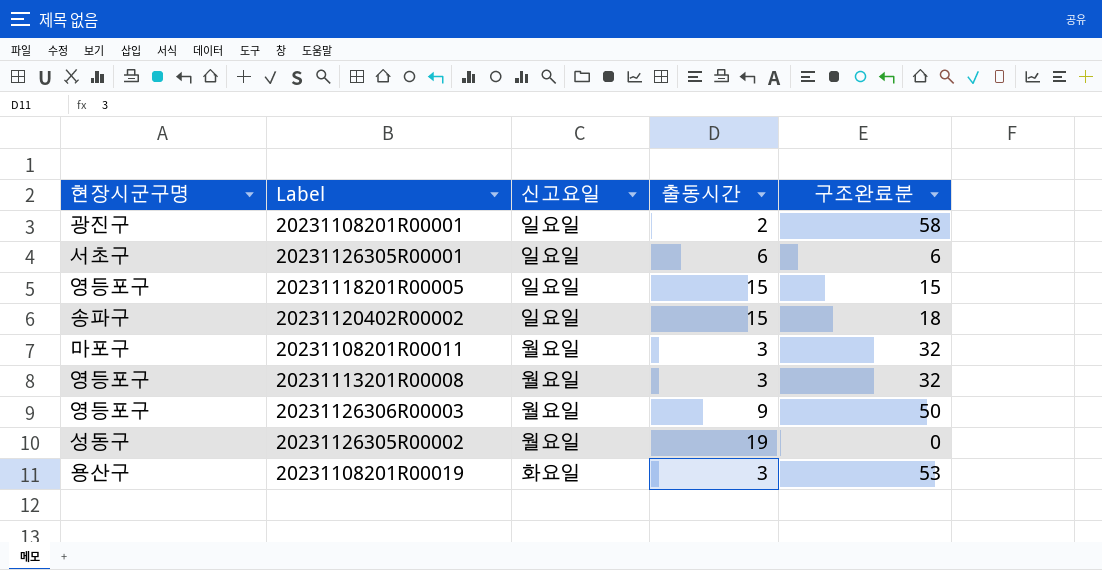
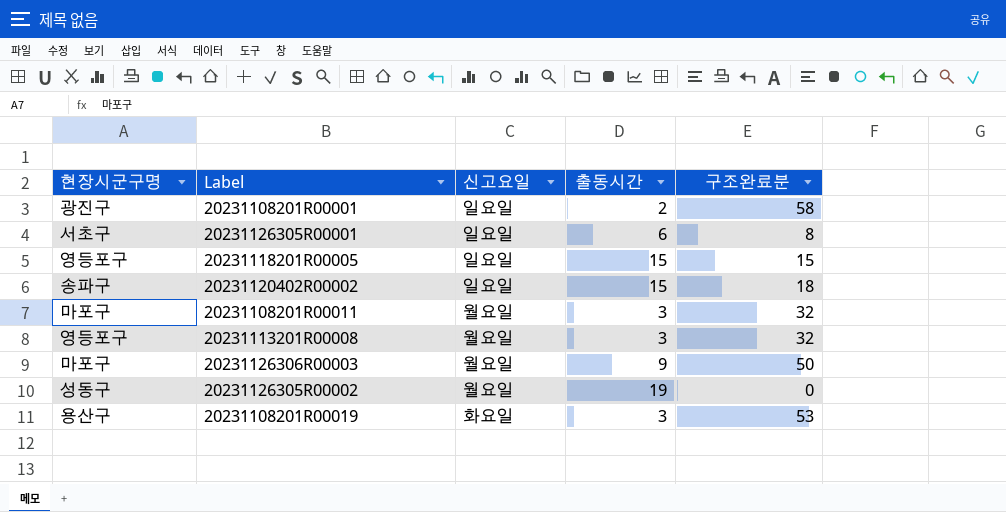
20231126305R00001 | 구조완료분: 6 -> 8
20231126306R00003 | 현장시군구명: 영등포구 -> 마포구

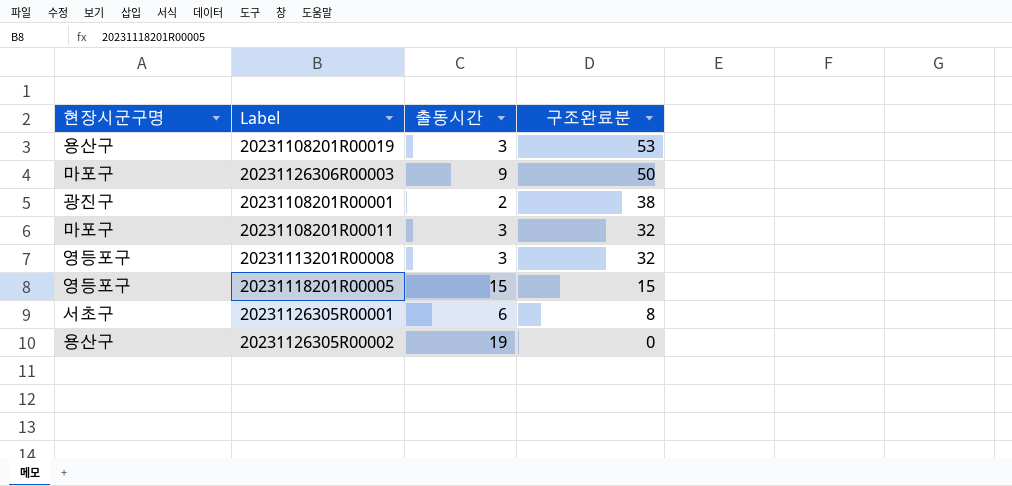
row order: none -> 구조완료분 descending
column 신고요일 | position: 3 -> none
row 20231120402R00002: 송파구 | 일요일 | 15 | 18 -> none
20231108201R00001 | 구조완료분: 58 -> 38
20231126305R00002 | 현장시군구명: 성동구 -> 용산구

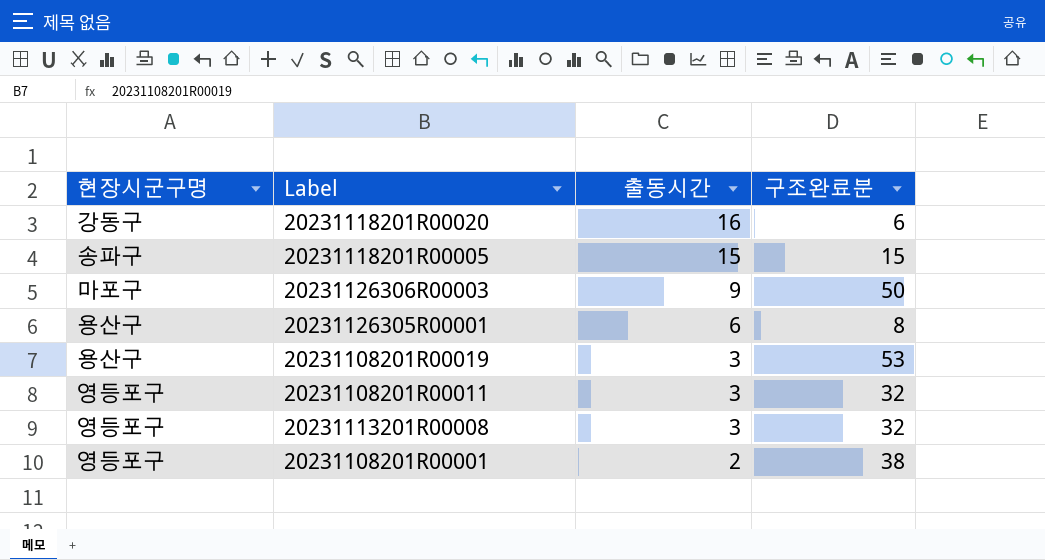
row order: 구조완료분 descending -> 출동시간 descending
row 20231126305R00002: 용산구 | 19 | 0 -> none
row 20231118201R00020: none -> 강동구 | 16 | 6
20231118201R00005 | 현장시군구명: 영등포구 -> 송파구
20231126305R00001 | 현장시군구명: 서초구 -> 용산구
20231108201R00011 | 현장시군구명: 마포구 -> 영등포구
20231108201R00001 | 현장시군구명: 광진구 -> 영등포구

